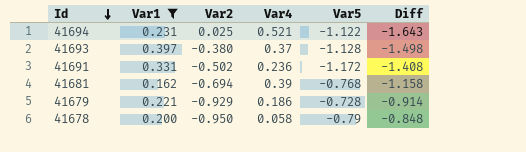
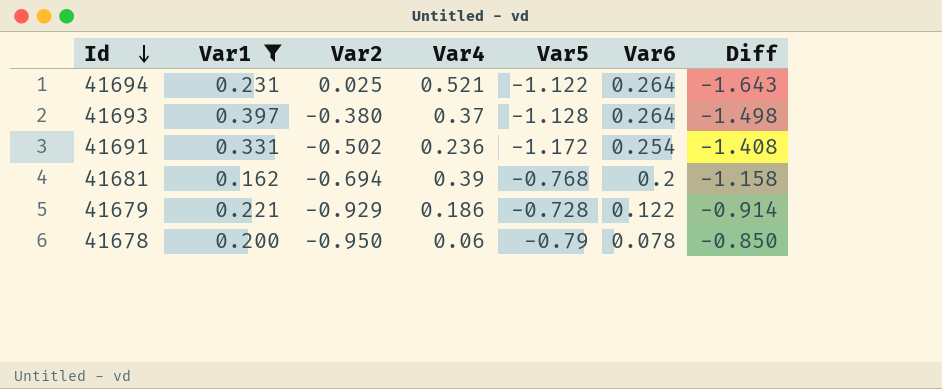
column Var6 | position: none -> 6
41678 | Var4: 0.058 -> 0.06
41678 | Diff: -0.848 -> -0.850

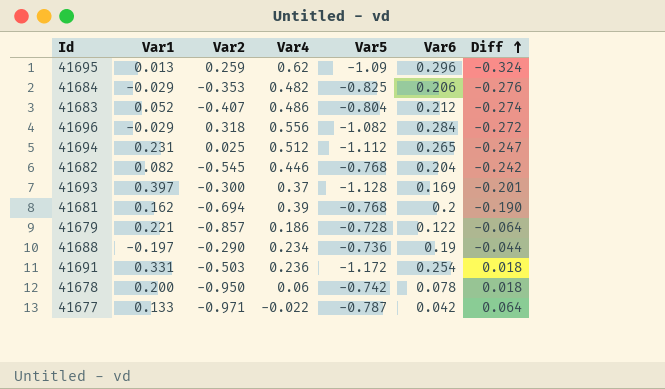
filter: Var1 >= 0.162 -> none
row order: Id descending -> Diff ascending
column Diff | formula: [Var5] - [Var4] -> [Var6] - [Var4]
41694 | Var4: 0.521 -> 0.512
41694 | Var5: -1.122 -> -1.112
41694 | Var6: 0.264 -> 0.265
41693 | Var2: -0.380 -> -0.300
41693 | Var6: 0.264 -> 0.169
41679 | Var2: -0.929 -> -0.857
41691 | Var2: -0.502 -> -0.503
41678 | Var5: -0.79 -> -0.742

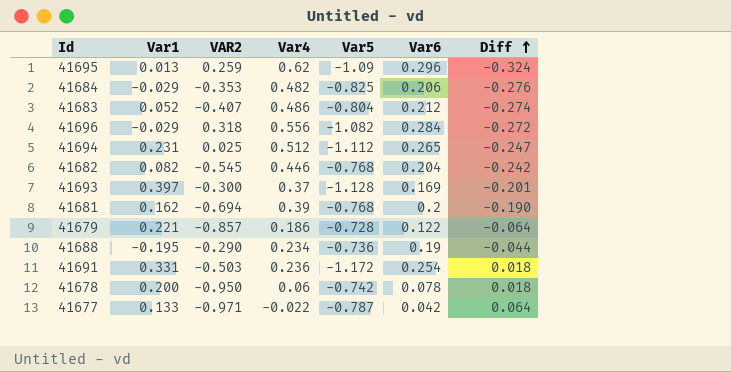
column name: Var2 -> VAR2
41688 | Var1: -0.197 -> -0.195

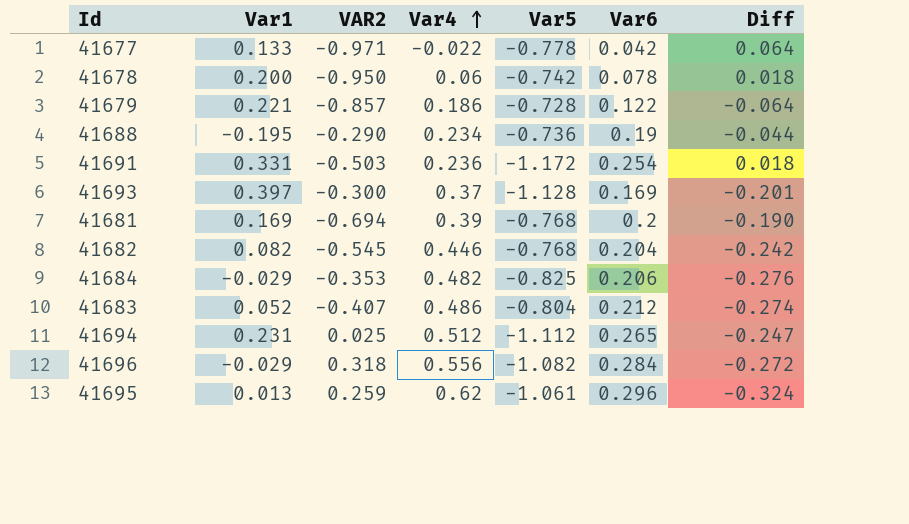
row order: Diff ascending -> Var4 ascending
41677 | Var5: -0.787 -> -0.778
41681 | Var1: 0.162 -> 0.169
41695 | Var5: -1.09 -> -1.061

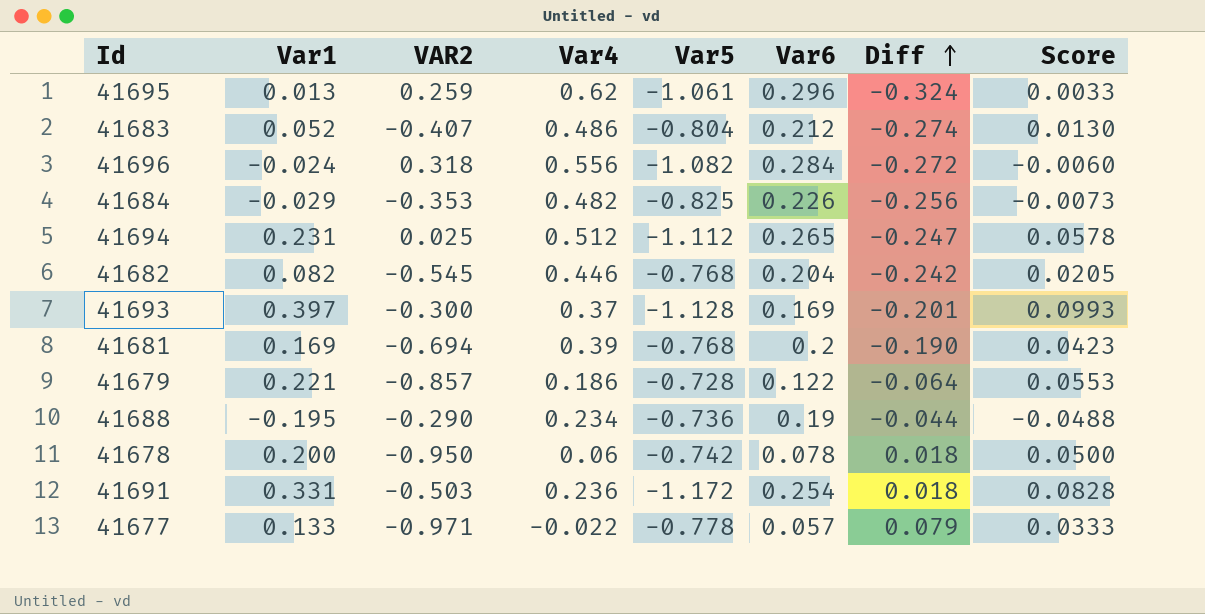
row order: Var4 ascending -> Diff ascending
column Score | formula: none -> [Var1] * 0.25
41696 | Var1: -0.029 -> -0.024
41684 | Var6: 0.206 -> 0.226
41684 | Diff: -0.276 -> -0.256
41677 | Var6: 0.042 -> 0.057
41677 | Diff: 0.064 -> 0.079

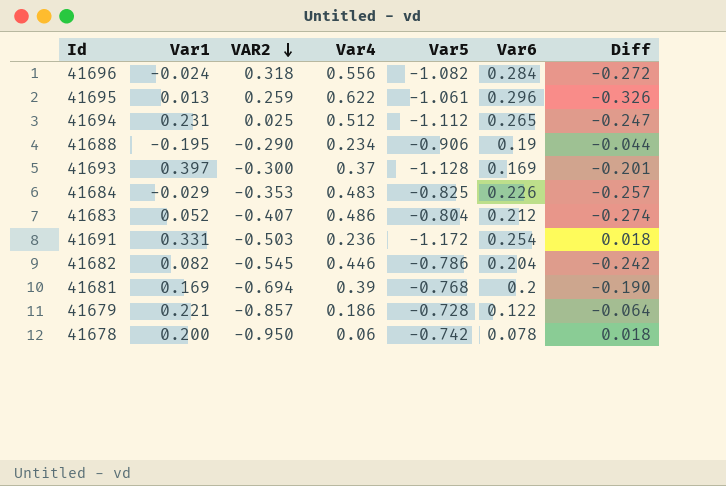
row order: Diff ascending -> VAR2 descending
column Score | formula: [Var1] * 0.25 -> none
row 41677: 0.133 | -0.971 | -0.022 | -0.778 | 0.057 | 0.079 | 0.0333 -> none
41695 | Var4: 0.62 -> 0.622
41695 | Diff: -0.324 -> -0.326
41688 | Var5: -0.736 -> -0.906
41684 | Var4: 0.482 -> 0.483
41684 | Diff: -0.256 -> -0.257
41682 | Var5: -0.768 -> -0.786

